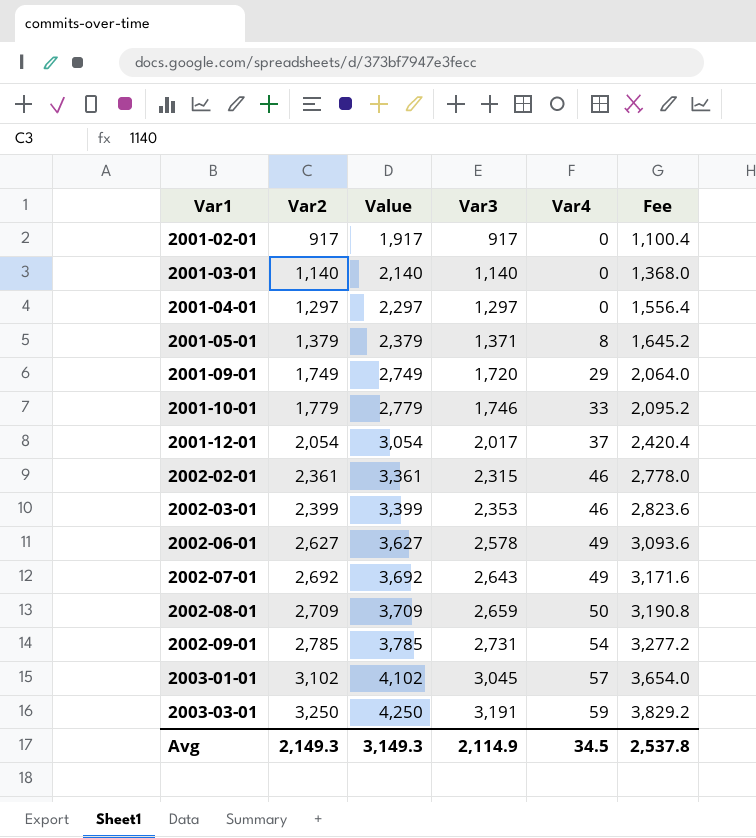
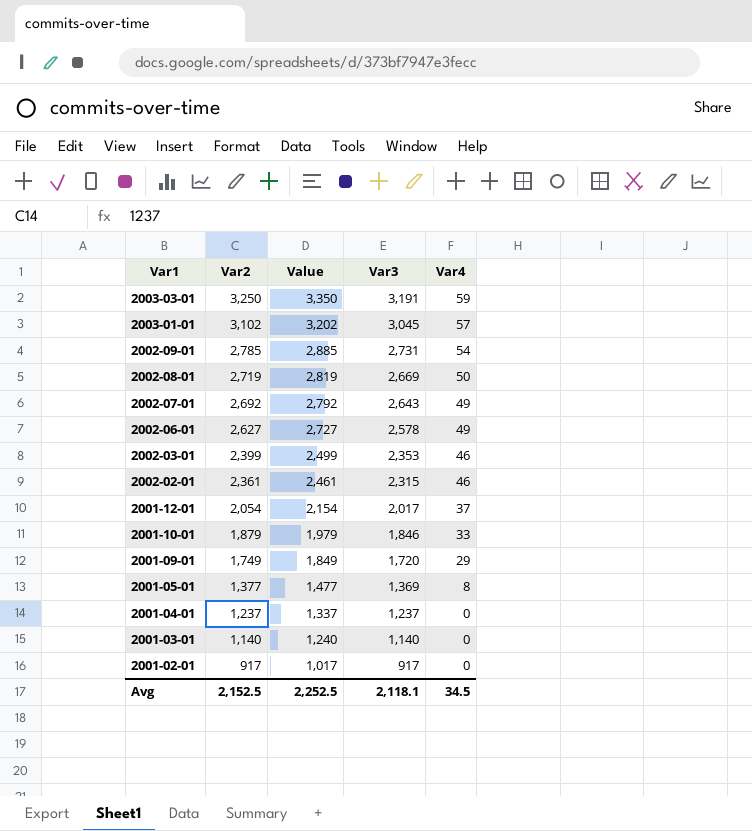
row order: Var1 ascending -> Var1 descending
column Fee | formula: [Var3] * 1.2 -> none
column Value | formula: [Var2] + 1000 -> [Var2] + 100
2002-08-01 | Var2: 2,709 -> 2,719
2002-08-01 | Var3: 2,659 -> 2,669
2001-10-01 | Var2: 1,779 -> 1,879
2001-10-01 | Var3: 1,746 -> 1,846
2001-05-01 | Var2: 1,379 -> 1,377
2001-05-01 | Var3: 1,371 -> 1,369
2001-04-01 | Var2: 1,297 -> 1,237
2001-04-01 | Var3: 1,297 -> 1,237
Avg | Var2: 2,149.3 -> 2,152.5
Avg | Value: 3,149.3 -> 2,252.5
Avg | Var3: 2,114.9 -> 2,118.1

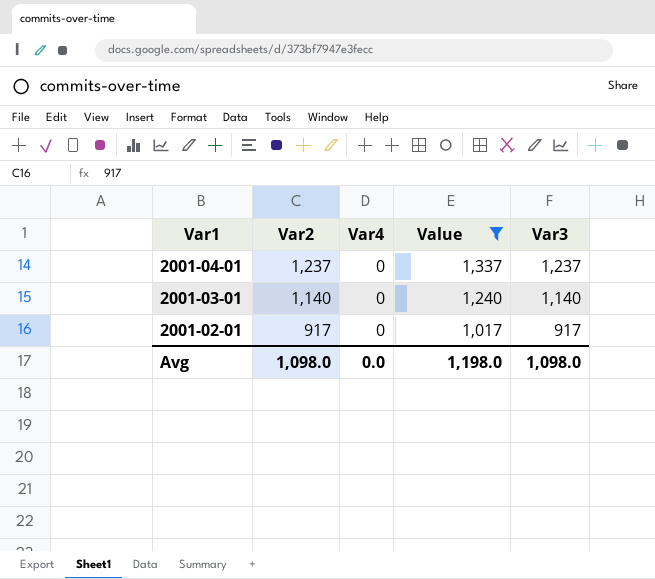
filter: none -> Value <= 1,337
column Var4 | position: 5 -> 3
Avg | Var2: 2,152.5 -> 1,098.0
Avg | Var4: 34.5 -> 0.0
Avg | Value: 2,252.5 -> 1,198.0
Avg | Var3: 2,118.1 -> 1,098.0

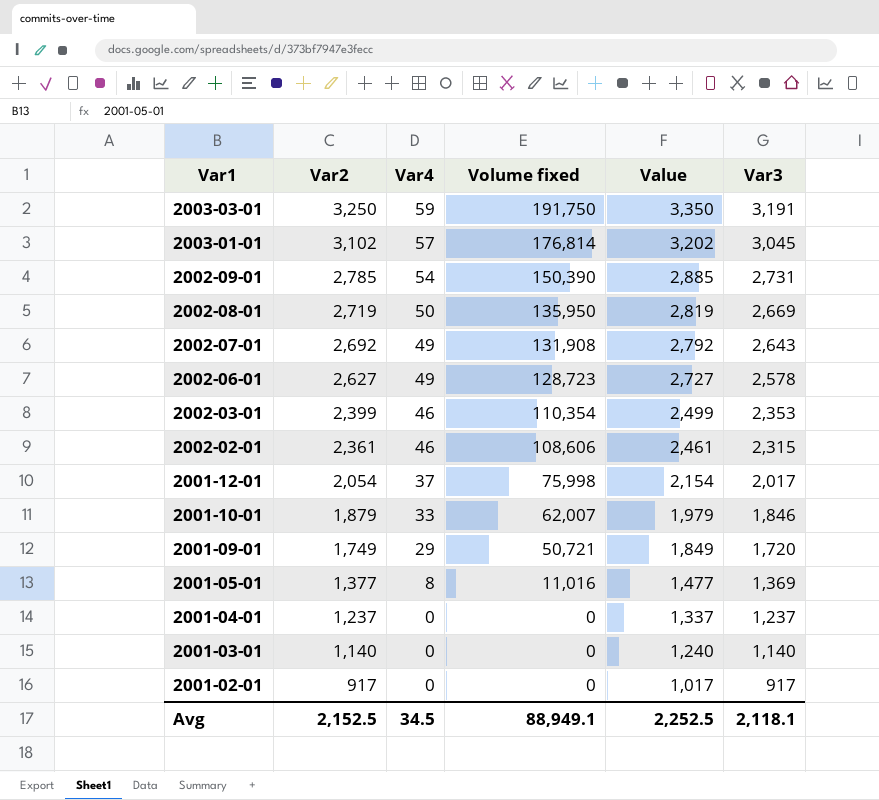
filter: Value <= 1,337 -> none
column Volume fixed | formula: none -> [Var2] * [Var4]
Avg | Var2: 1,098.0 -> 2,152.5
Avg | Var4: 0.0 -> 34.5
Avg | Value: 1,198.0 -> 2,252.5
Avg | Var3: 1,098.0 -> 2,118.1

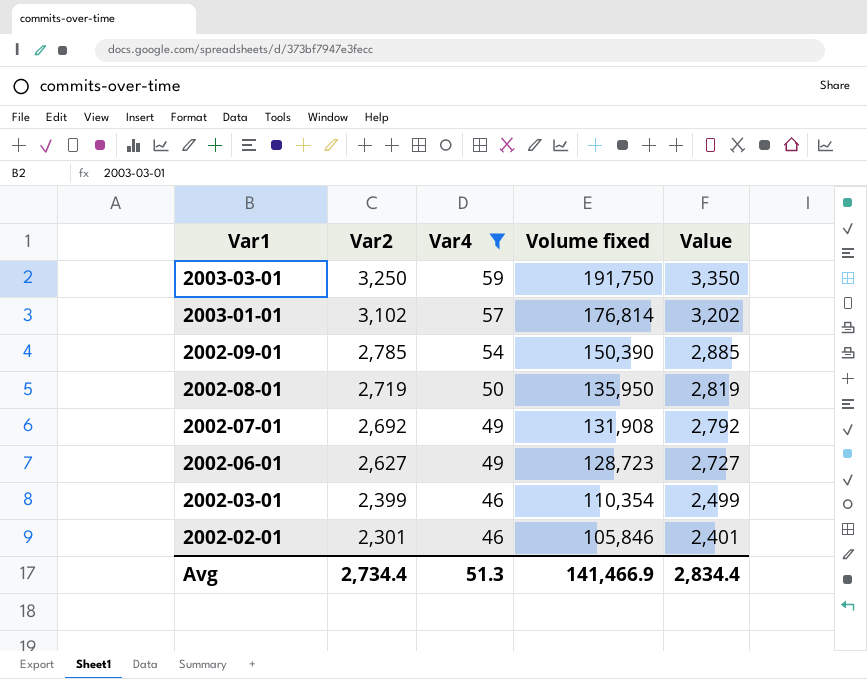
filter: none -> Var4 >= 46
column Var3 | formula: [Var2] - [Var4] -> none
2002-02-01 | Var2: 2,361 -> 2,301
2002-02-01 | Volume fixed: 108,606 -> 105,846
2002-02-01 | Value: 2,461 -> 2,401
Avg | Var2: 2,152.5 -> 2,734.4
Avg | Var4: 34.5 -> 51.3
Avg | Volume fixed: 88,949.1 -> 141,466.9
Avg | Value: 2,252.5 -> 2,834.4

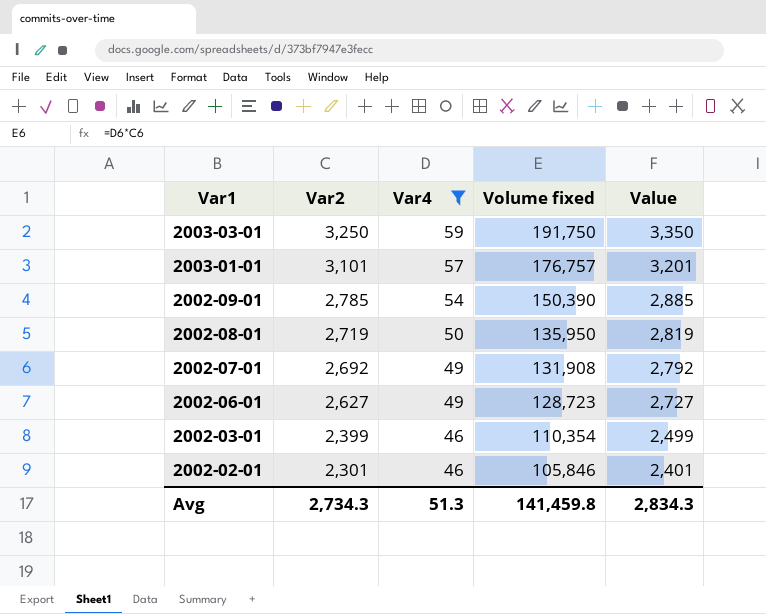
2003-01-01 | Var2: 3,102 -> 3,101
2003-01-01 | Volume fixed: 176,814 -> 176,757
2003-01-01 | Value: 3,202 -> 3,201
Avg | Var2: 2,734.4 -> 2,734.3
Avg | Volume fixed: 141,466.9 -> 141,459.8
Avg | Value: 2,834.4 -> 2,834.3

